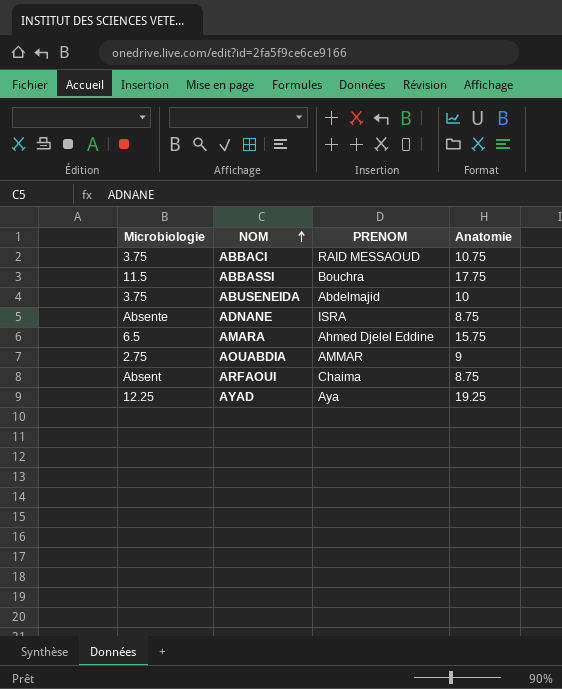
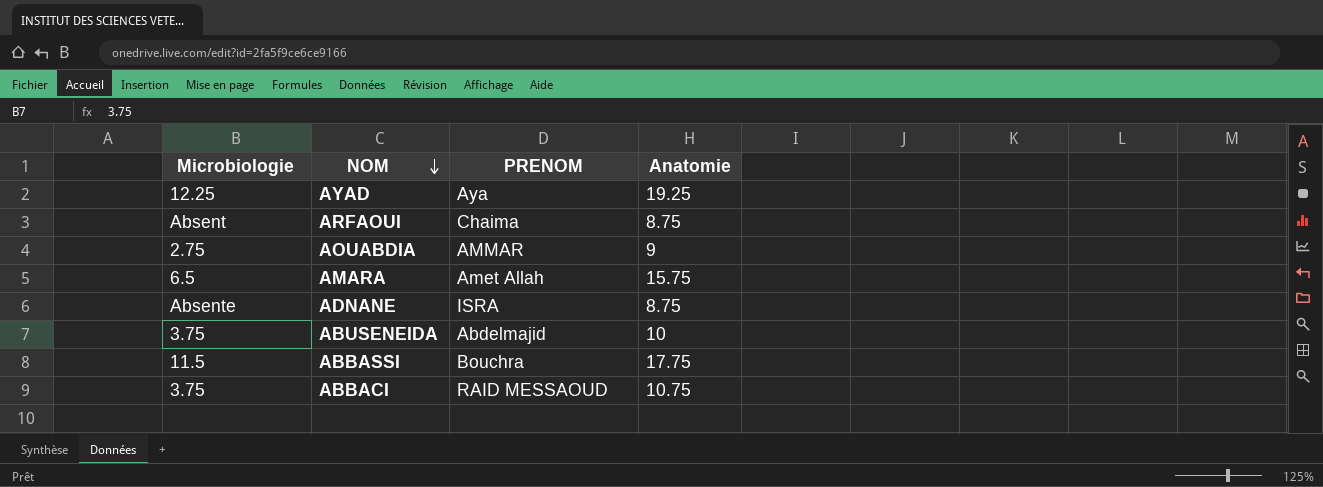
row order: NOM ascending -> NOM descending
AMARA | PRENOM: Ahmed Djelel Eddine -> Amet Allah

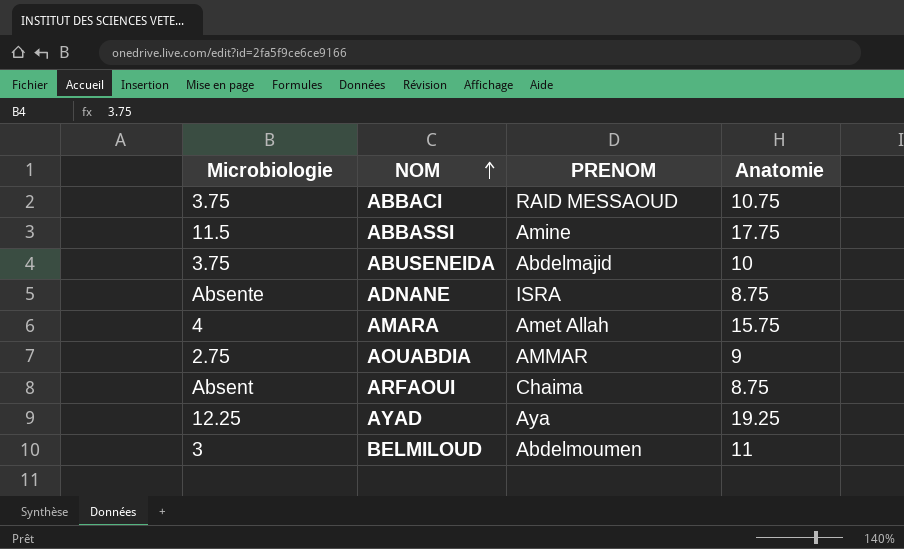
row order: NOM descending -> NOM ascending
ABBASSI | PRENOM: Bouchra -> Amine
AMARA | Microbiologie: 6.5 -> 4
row BELMILOUD: none -> 3 | Abdelmoumen | 11

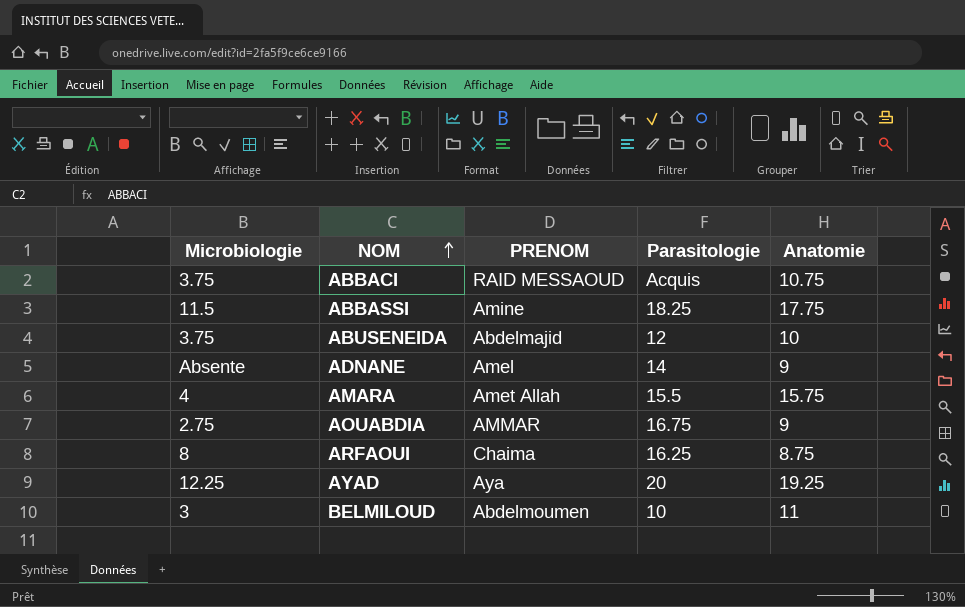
column Parasitologie | position: none -> 4
ADNANE | PRENOM: ISRA -> Amel
ADNANE | Anatomie: 8.75 -> 9
ARFAOUI | Microbiologie: Absent -> 8

